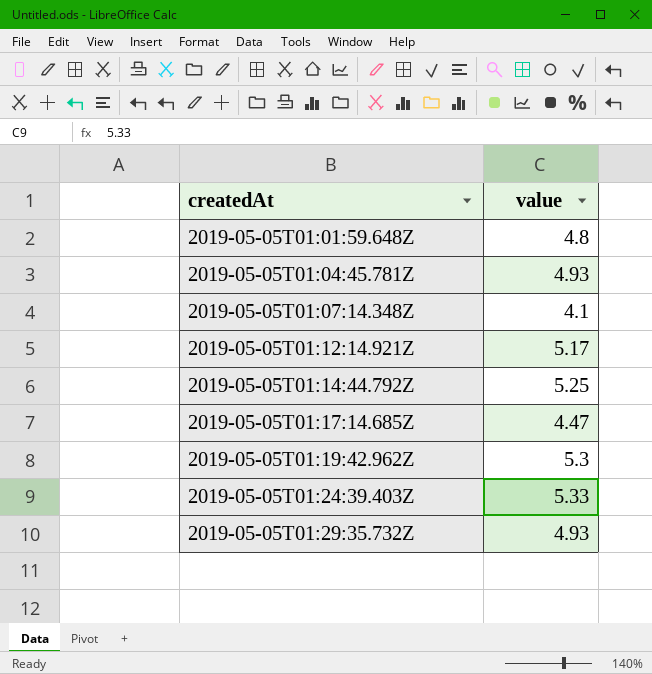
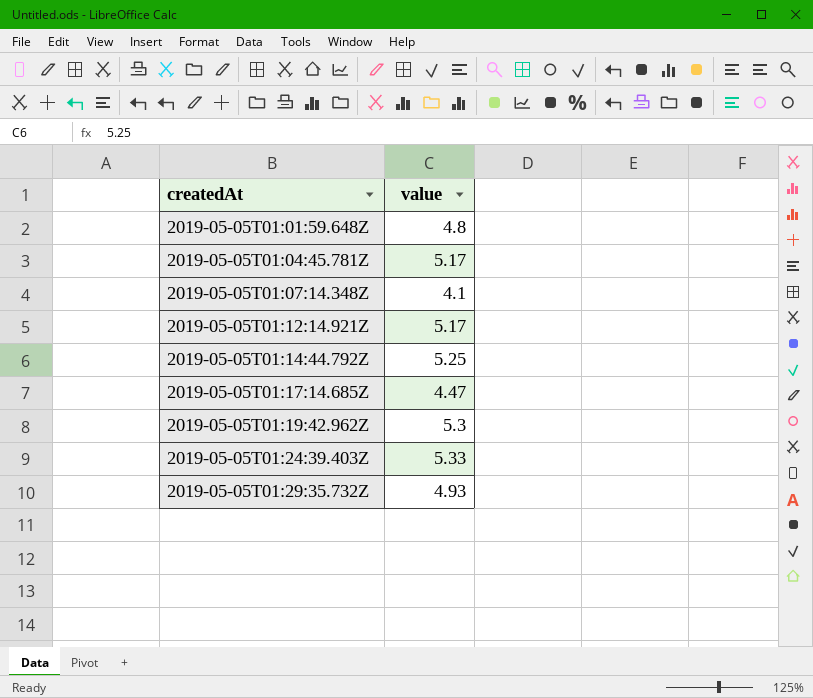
2019-05-05T01:04:45.781Z | value: 4.93 -> 5.17

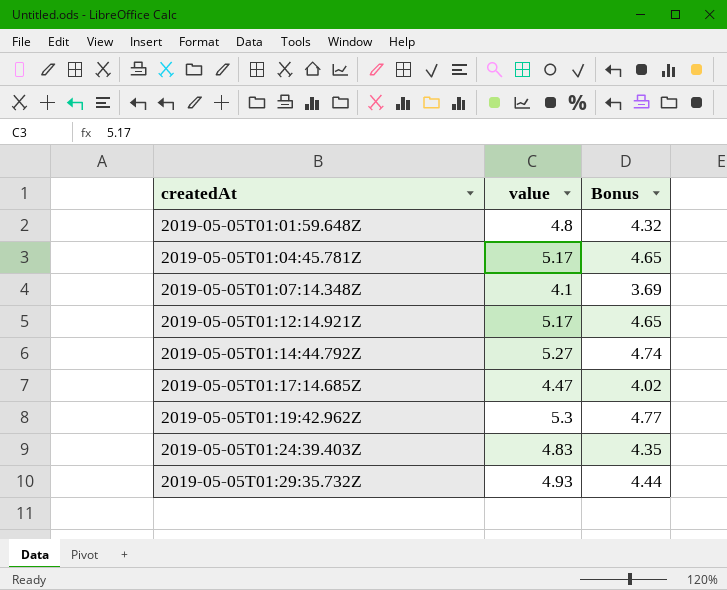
column Bonus | formula: none -> [value] * 0.9
2019-05-05T01:14:44.792Z | value: 5.25 -> 5.27
2019-05-05T01:24:39.403Z | value: 5.33 -> 4.83

